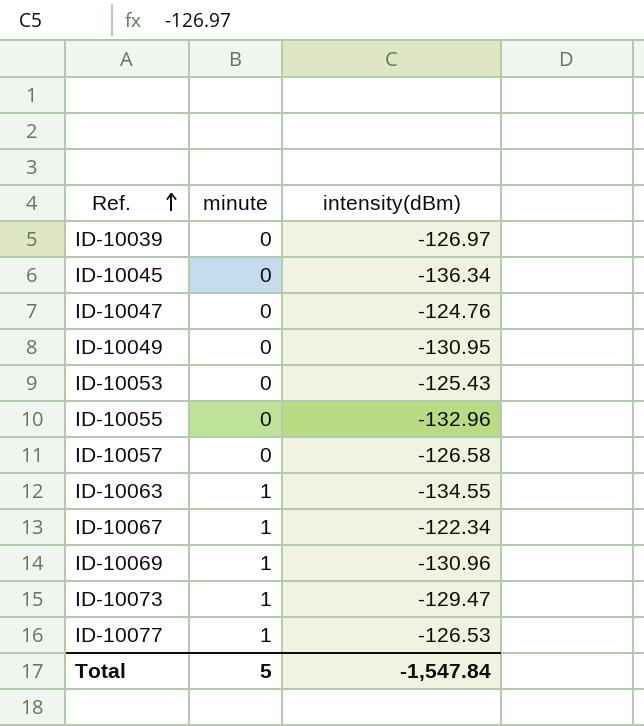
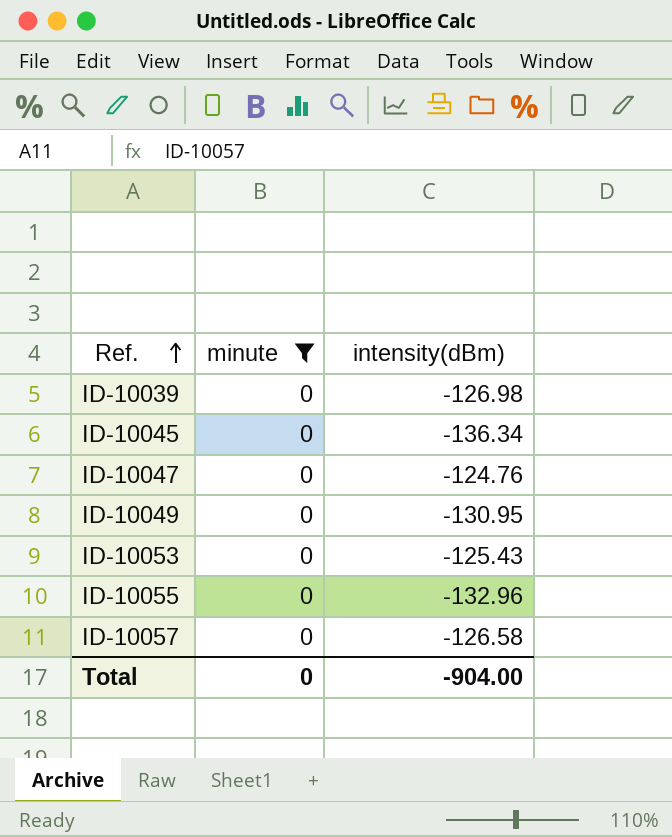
filter: none -> minute = 0
ID-10039 | intensity(dBm): -126.97 -> -126.98
Total | minute: 5 -> 0
Total | intensity(dBm): -1,547.84 -> -904.00

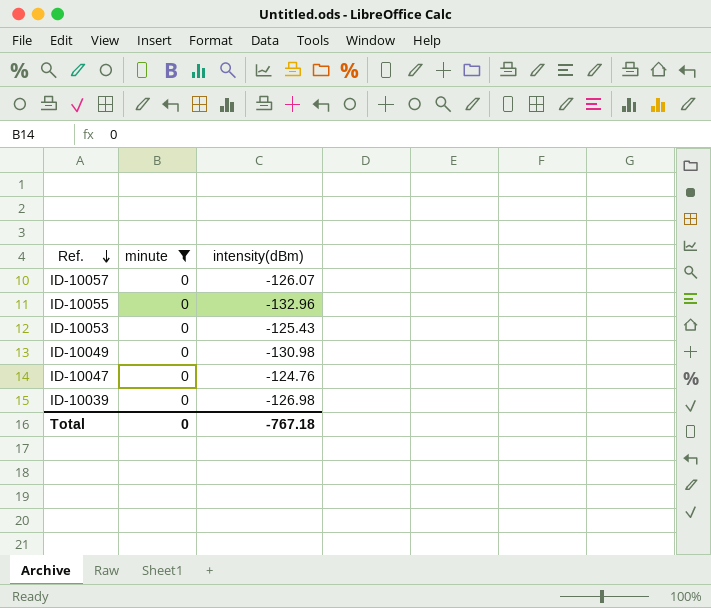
row order: Ref. ascending -> Ref. descending
row ID-10045: 0 | -136.34 -> none
ID-10057 | intensity(dBm): -126.58 -> -126.07
ID-10049 | intensity(dBm): -130.95 -> -130.98
Total | intensity(dBm): -904.00 -> -767.18

